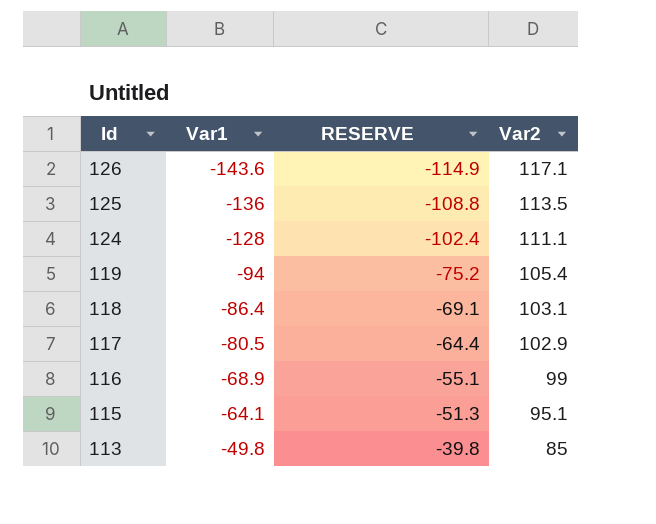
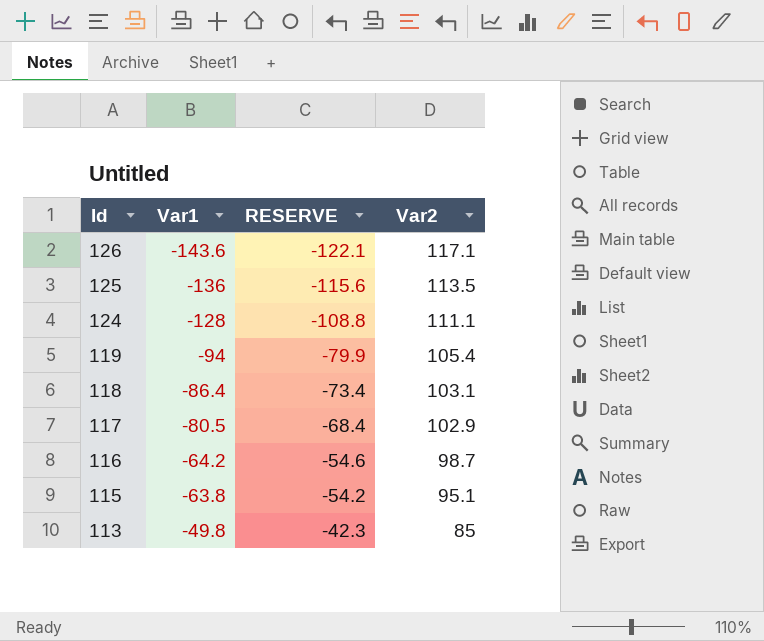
column RESERVE | formula: [Var1] * 0.8 -> [Var1] * 0.85
116 | Var1: -68.9 -> -64.2
116 | Var2: 99 -> 98.7
115 | Var1: -64.1 -> -63.8

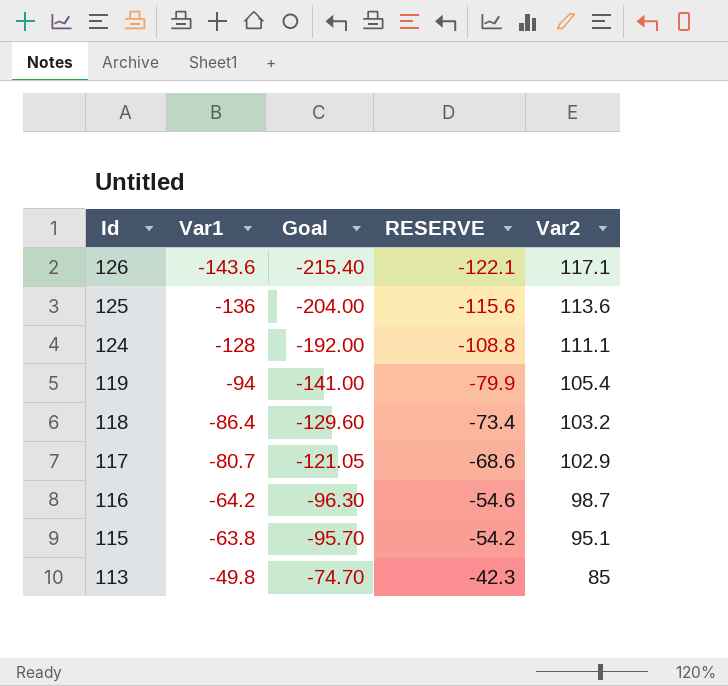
column Goal | formula: none -> [Var1] * 1.5
125 | Var2: 113.5 -> 113.6
118 | Var2: 103.1 -> 103.2
117 | Var1: -80.5 -> -80.7
117 | RESERVE: -68.4 -> -68.6

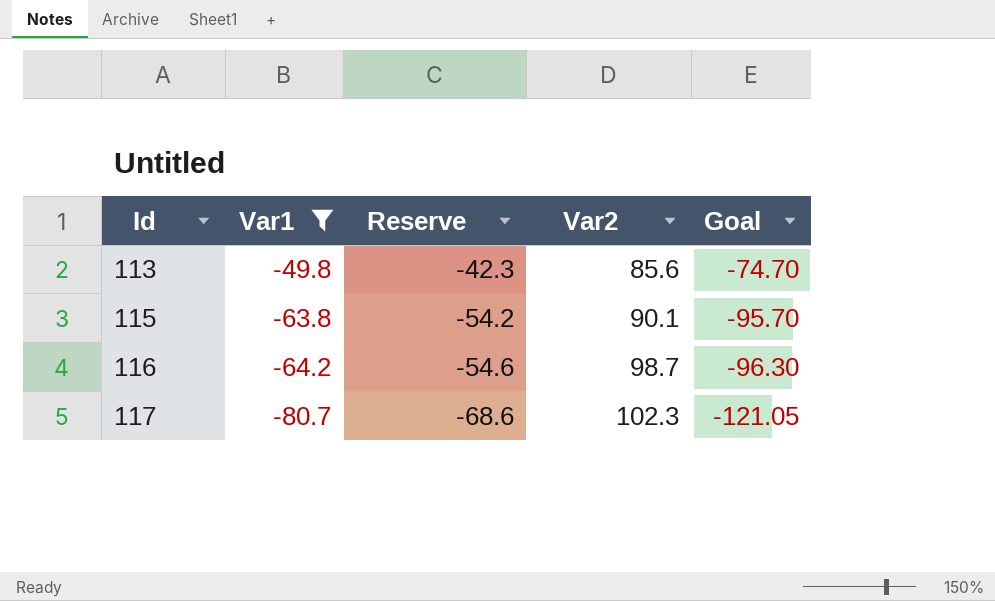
filter: none -> Var1 >= -80.7
row order: Id descending -> Id ascending
column name: RESERVE -> Reserve
column Goal | position: 3 -> 5
113 | Var2: 85 -> 85.6
115 | Var2: 95.1 -> 90.1
117 | Var2: 102.9 -> 102.3

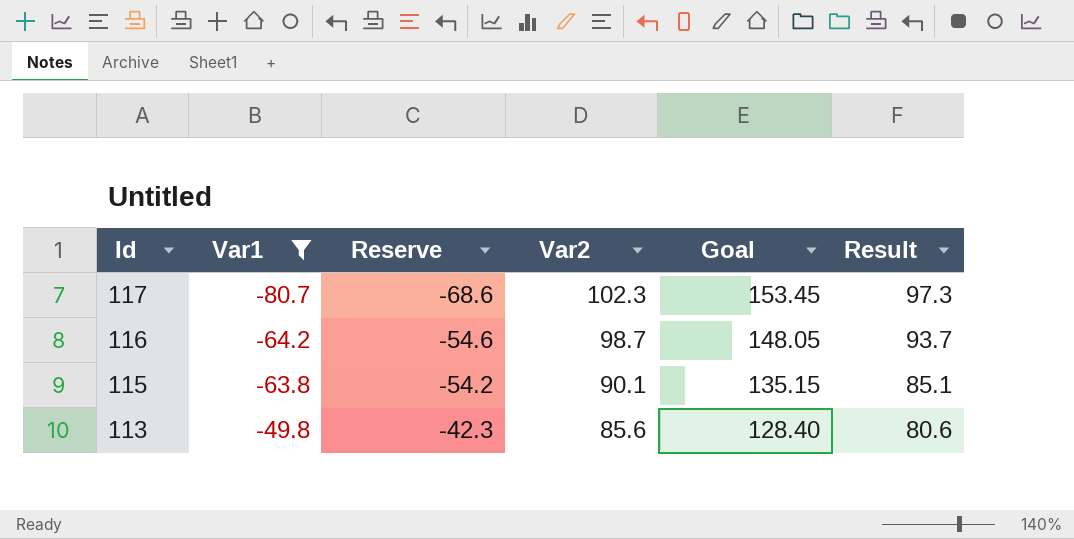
row order: Id ascending -> Id descending
column Goal | formula: [Var1] * 1.5 -> [Var2] * 1.5
column Result | formula: none -> [Var2] - 5

